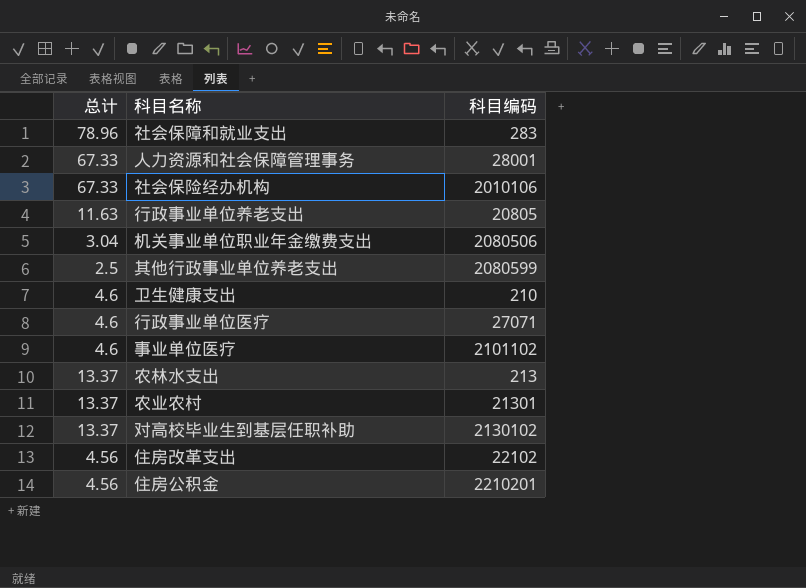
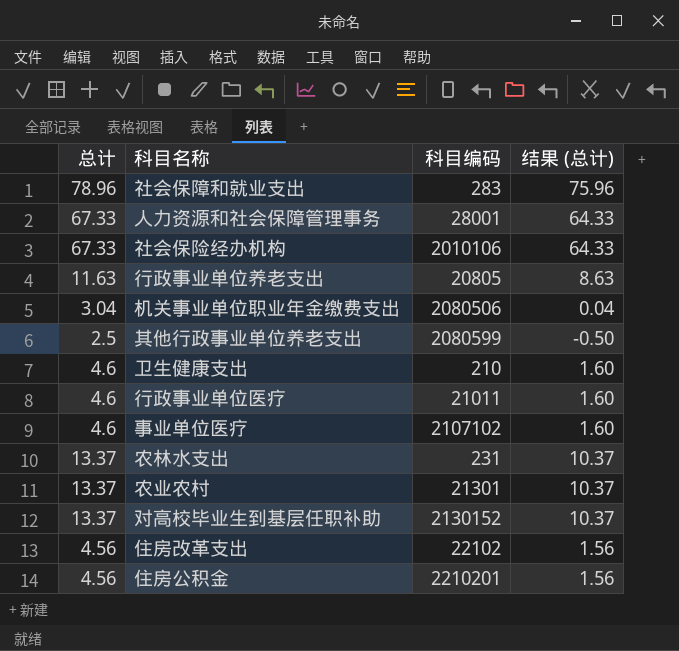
column 结果 (总计) | formula: none -> [总计] - 3
行政事业单位医疗 | 科目编码: 27071 -> 21011
事业单位医疗 | 科目编码: 2101102 -> 2107102
农林水支出 | 科目编码: 213 -> 231
对高校毕业生到基层任职补助 | 科目编码: 2130102 -> 2130152

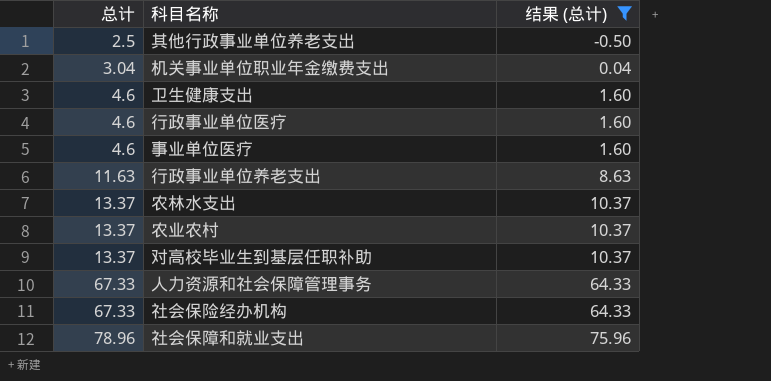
filter: none -> 结果 (总计) != 1.56
row order: none -> 总计 ascending
column 科目编码 | position: 3 -> none

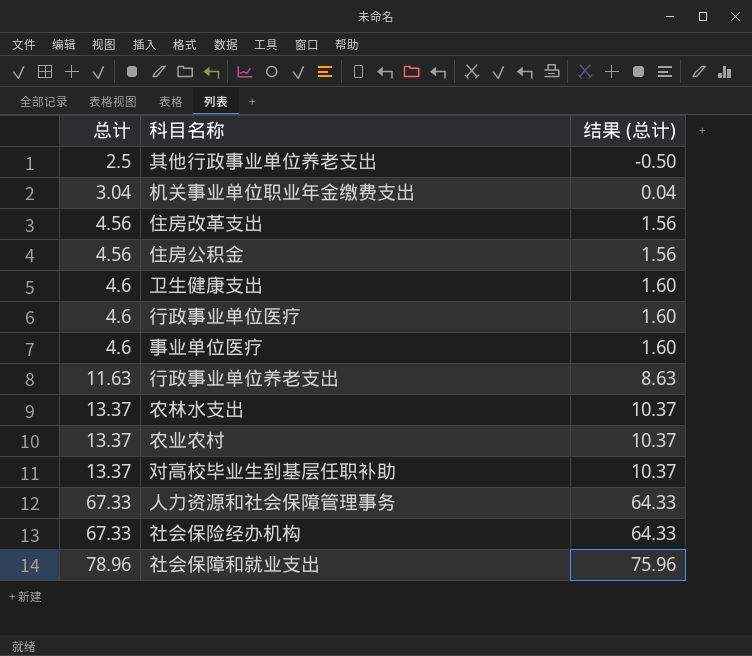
filter: 结果 (总计) != 1.56 -> none

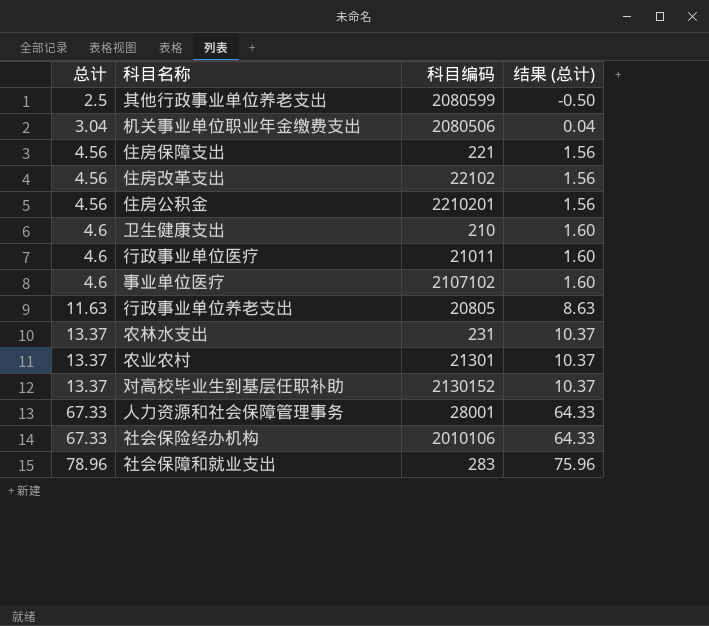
column 科目编码 | position: none -> 3
row 住房保障支出: none -> 4.56 | 221 | 1.56

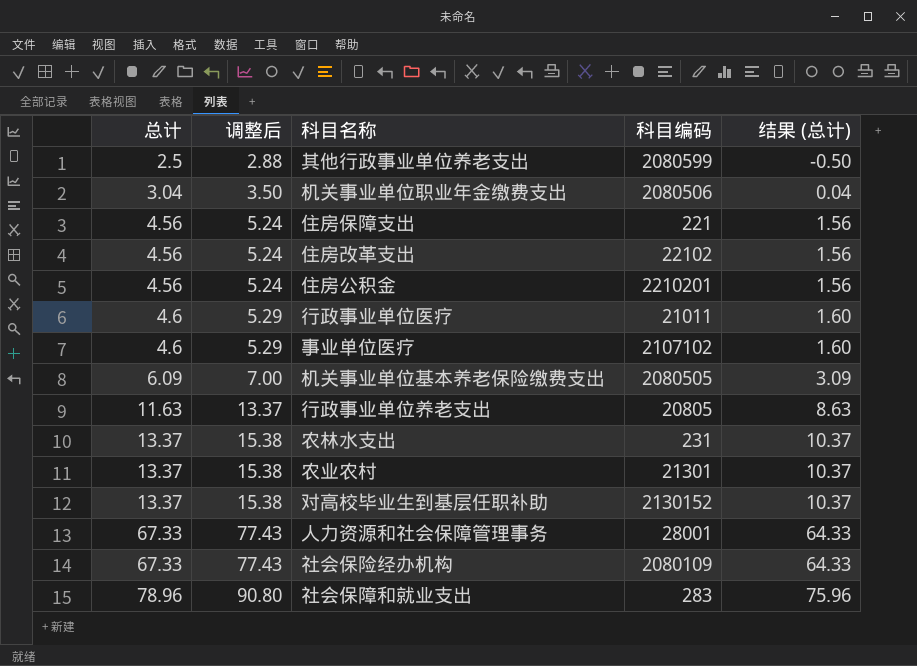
column 调整后 | formula: none -> [总计] * 1.15
row 卫生健康支出: 4.6 | 210 | 1.60 -> none
row 机关事业单位基本养老保险缴费支出: none -> 6.09 | 7.00 | 2080505 | 3.09
社会保险经办机构 | 科目编码: 2010106 -> 2080109

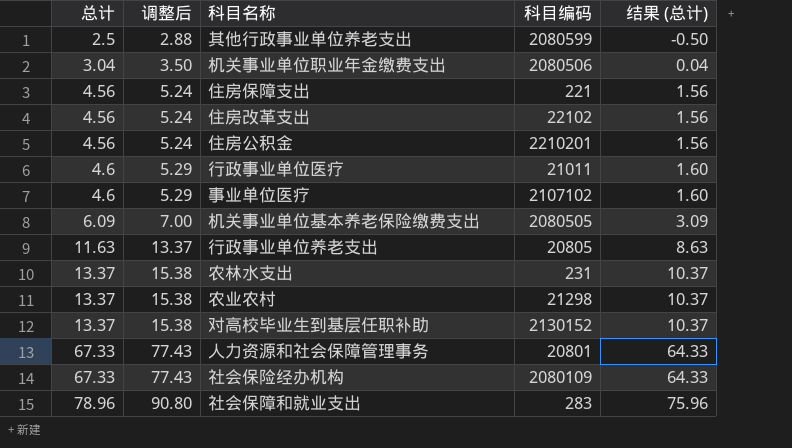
农业农村 | 科目编码: 21301 -> 21298
人力资源和社会保障管理事务 | 科目编码: 28001 -> 20801

